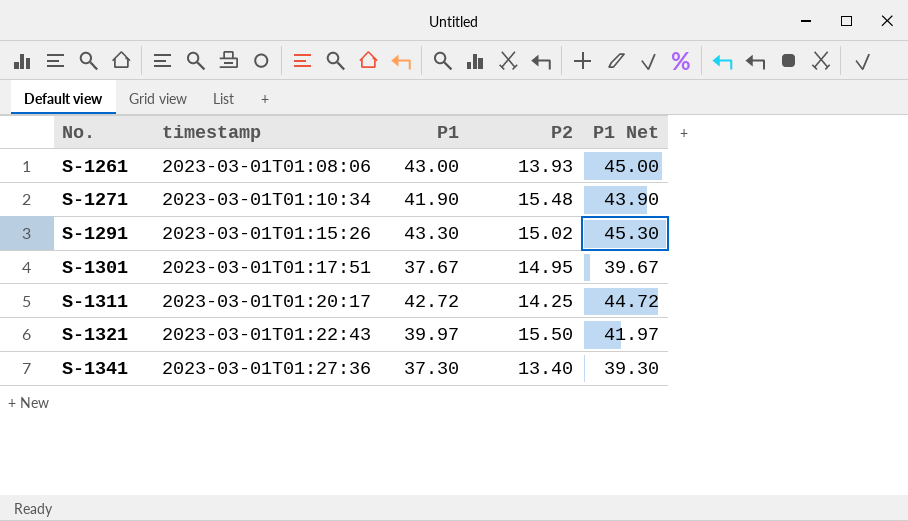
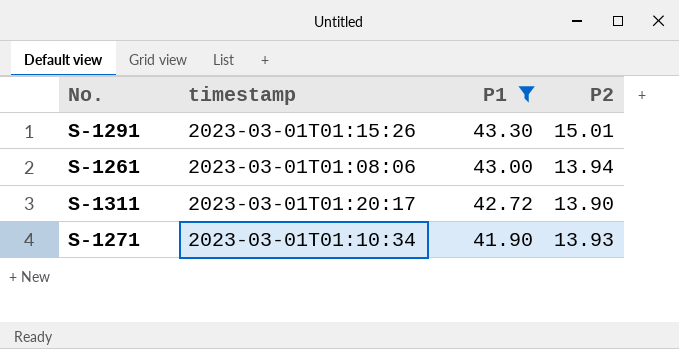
filter: none -> P1 >= 41.90
row order: No. ascending -> P1 descending
column P1 Net | formula: [P1] + 2 -> none
S-1291 | P2: 15.02 -> 15.01
S-1261 | P2: 13.93 -> 13.94
S-1311 | P2: 14.25 -> 13.90
S-1271 | P2: 15.48 -> 13.93

